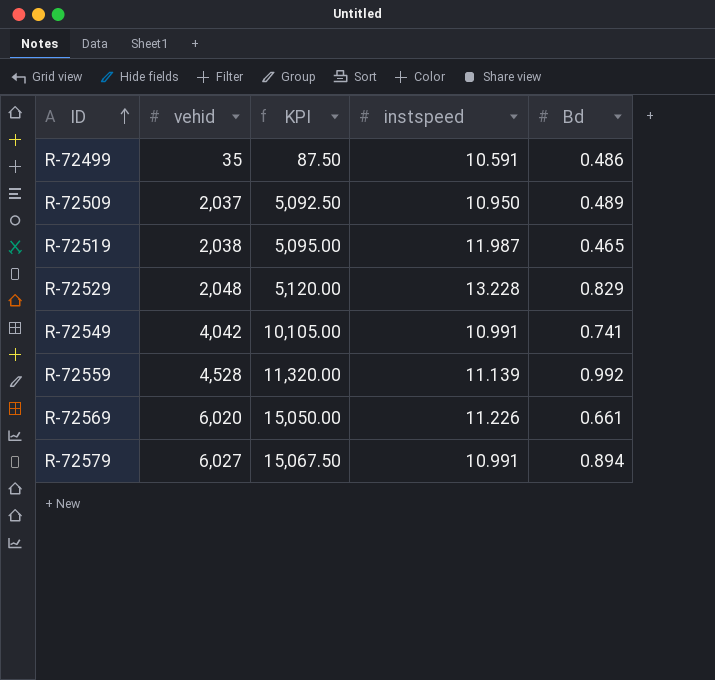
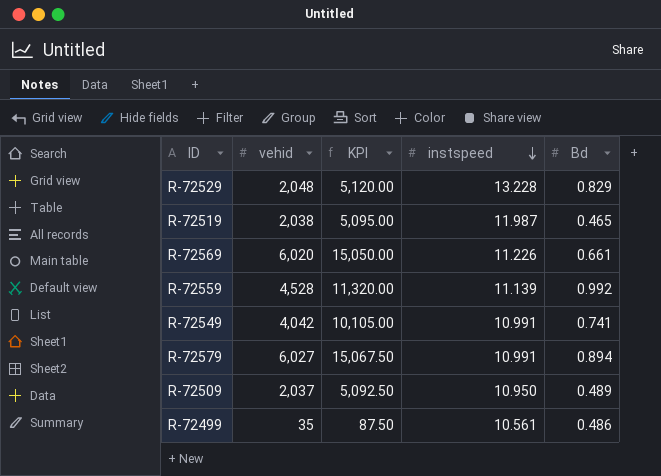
row order: ID ascending -> instspeed descending
R-72499 | instspeed: 10.591 -> 10.561

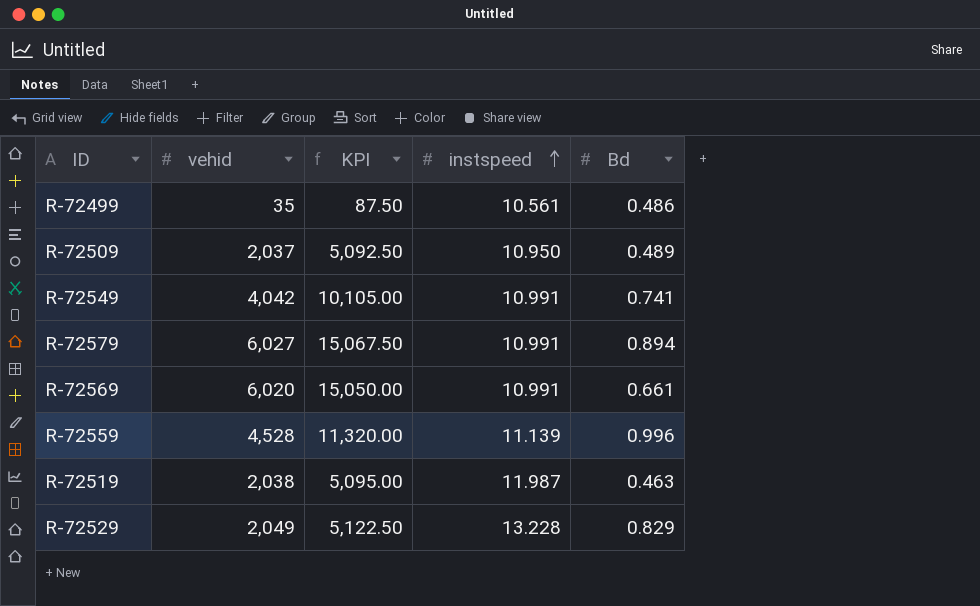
row order: instspeed descending -> instspeed ascending
R-72569 | instspeed: 11.226 -> 10.991
R-72559 | Bd: 0.992 -> 0.996
R-72519 | Bd: 0.465 -> 0.463
R-72529 | vehid: 2,048 -> 2,049
R-72529 | KPI: 5,120.00 -> 5,122.50

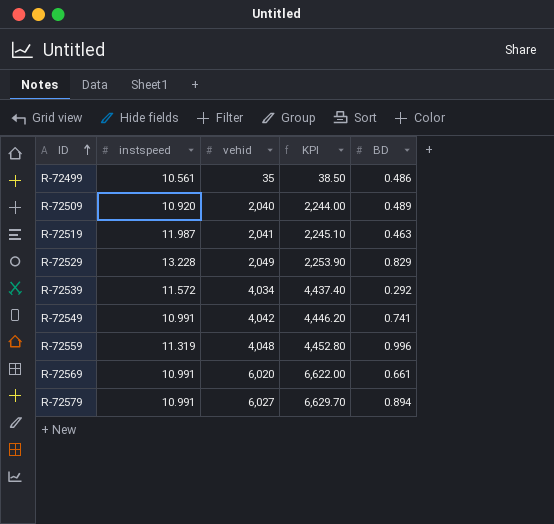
row order: instspeed ascending -> ID ascending
column instspeed | position: 4 -> 2
column KPI | formula: [vehid] * 2.5 -> [vehid] * 1.1
column name: Bd -> BD
R-72509 | instspeed: 10.950 -> 10.920
R-72509 | vehid: 2,037 -> 2,040
R-72519 | vehid: 2,038 -> 2,041
row R-72539: none -> 11.572 | 4,034 | 4,437.40 | 0.292
R-72559 | instspeed: 11.139 -> 11.319
R-72559 | vehid: 4,528 -> 4,048

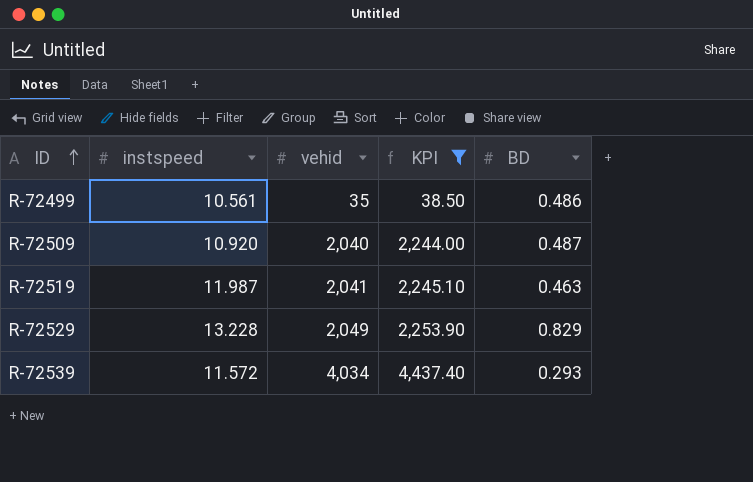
filter: none -> KPI <= 4,437.40
R-72509 | BD: 0.489 -> 0.487
R-72539 | BD: 0.292 -> 0.293

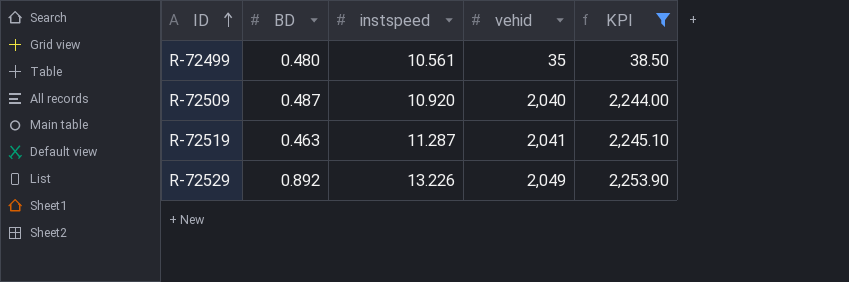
column BD | position: 5 -> 2
row R-72539: 11.572 | 4,034 | 4,437.40 | 0.293 -> none
R-72499 | BD: 0.486 -> 0.480
R-72519 | instspeed: 11.987 -> 11.287
R-72529 | BD: 0.829 -> 0.892
R-72529 | instspeed: 13.228 -> 13.226

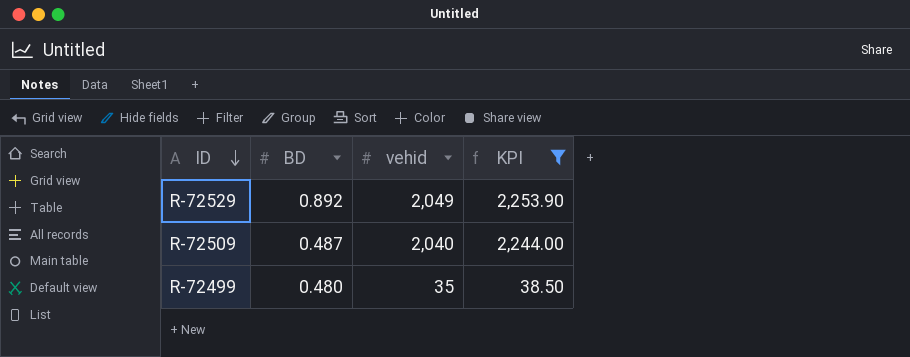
row order: ID ascending -> ID descending
column instspeed | position: 3 -> none
row R-72519: 0.463 | 11.287 | 2,041 | 2,245.10 -> none

